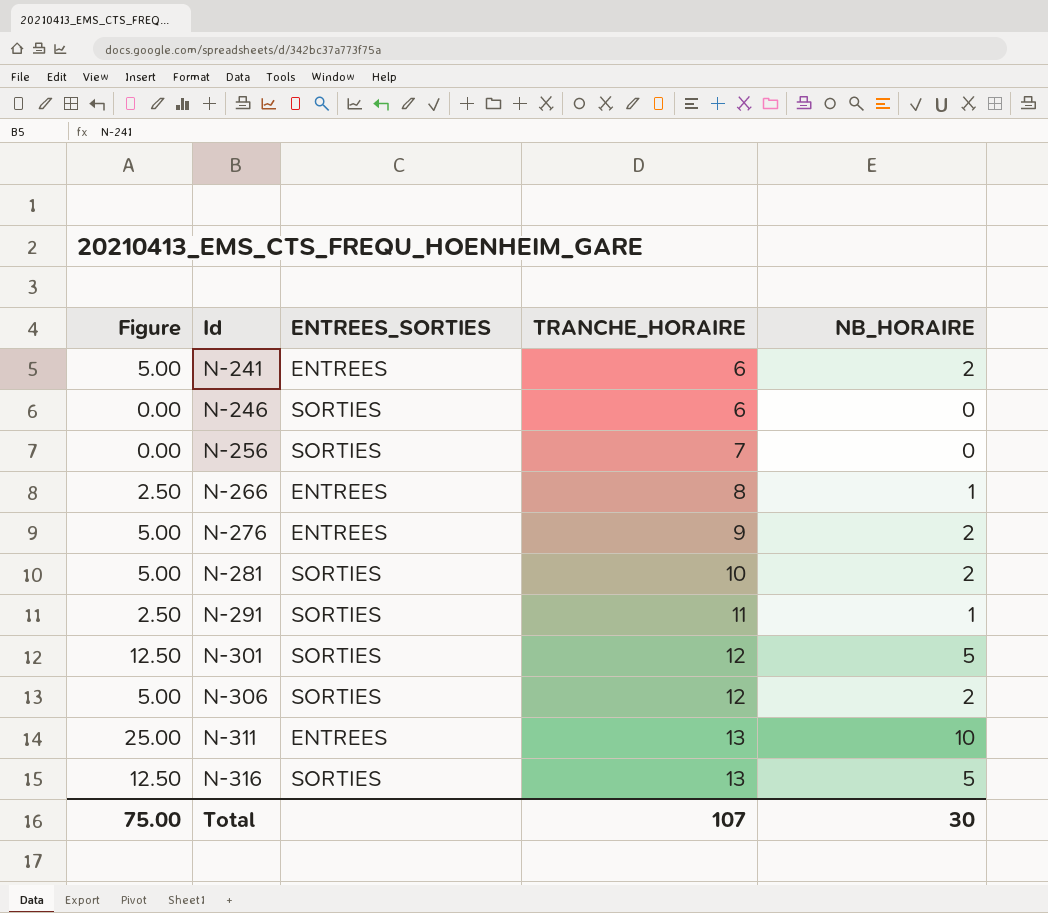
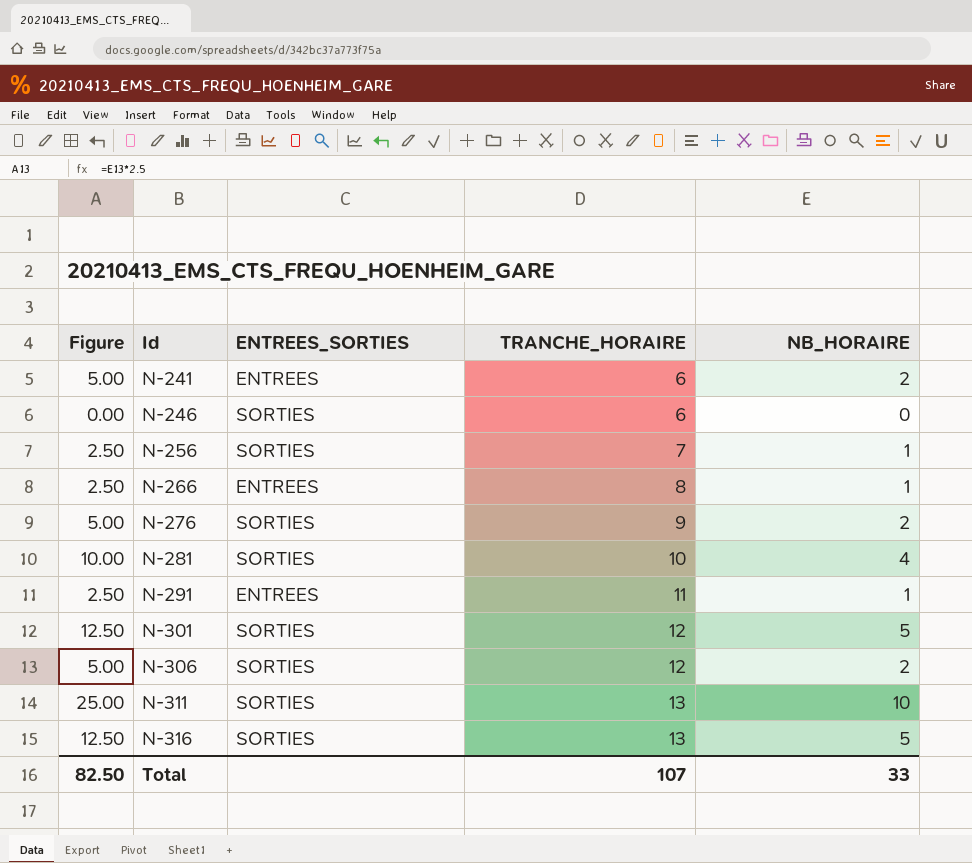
N-256 | Figure: 0.00 -> 2.50
N-256 | NB_HORAIRE: 0 -> 1
N-276 | ENTREES_SORTIES: ENTREES -> SORTIES
N-281 | Figure: 5.00 -> 10.00
N-281 | NB_HORAIRE: 2 -> 4
N-291 | ENTREES_SORTIES: SORTIES -> ENTREES
N-311 | ENTREES_SORTIES: ENTREES -> SORTIES
Total | Figure: 75.00 -> 82.50
Total | NB_HORAIRE: 30 -> 33

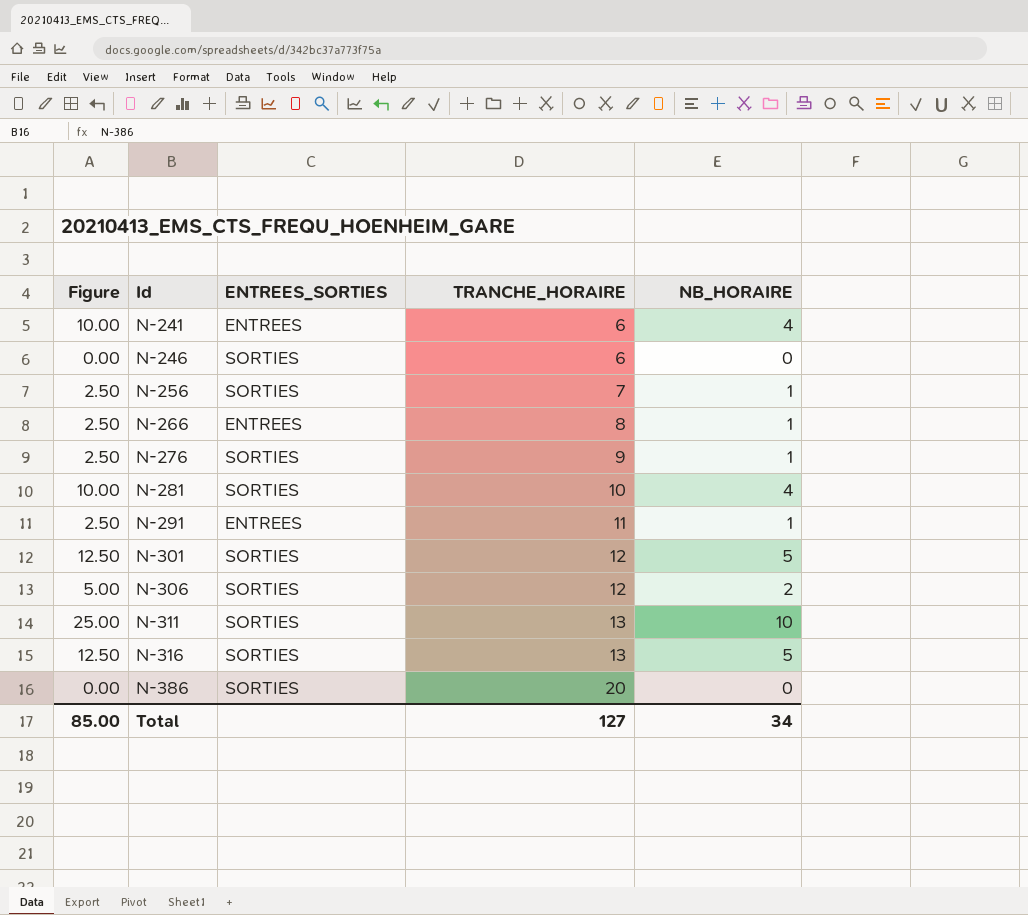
N-241 | Figure: 5.00 -> 10.00
N-241 | NB_HORAIRE: 2 -> 4
N-276 | Figure: 5.00 -> 2.50
N-276 | NB_HORAIRE: 2 -> 1
row N-386: none -> 0.00 | SORTIES | 20 | 0
Total | Figure: 82.50 -> 85.00
Total | TRANCHE_HORAIRE: 107 -> 127
Total | NB_HORAIRE: 33 -> 34

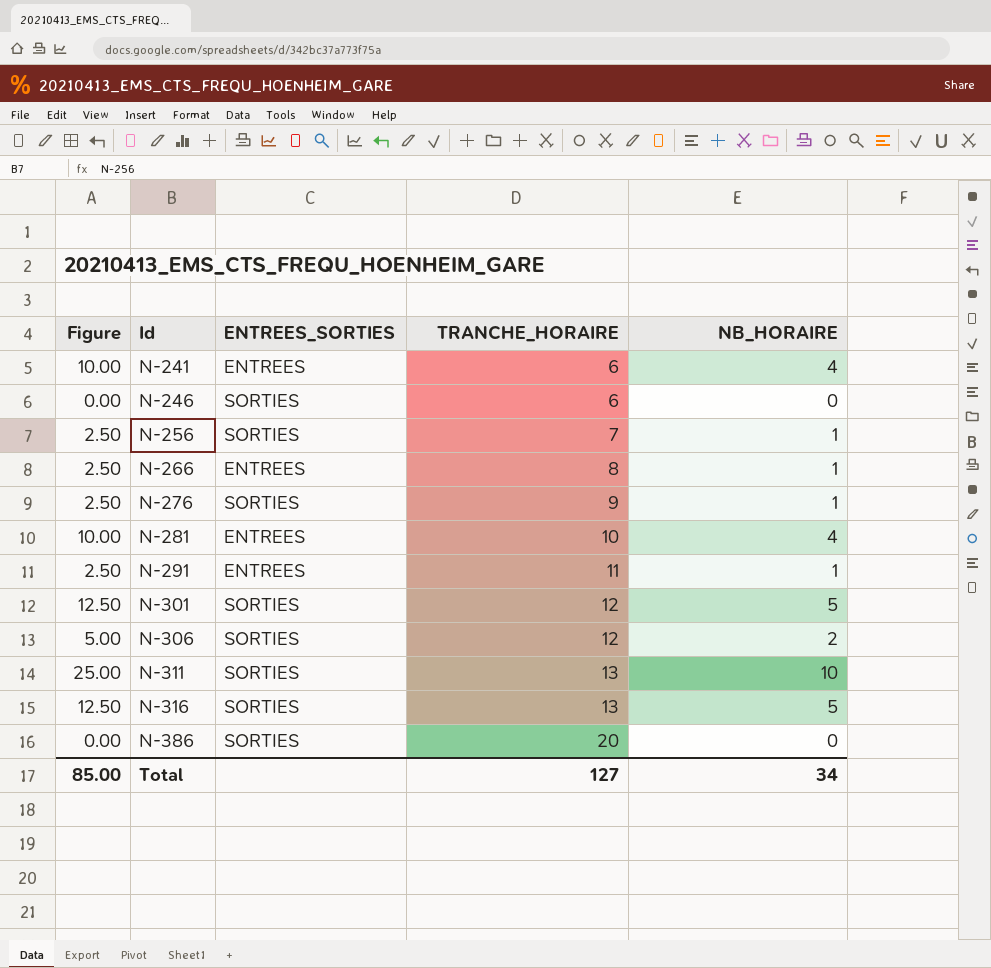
N-281 | ENTREES_SORTIES: SORTIES -> ENTREES

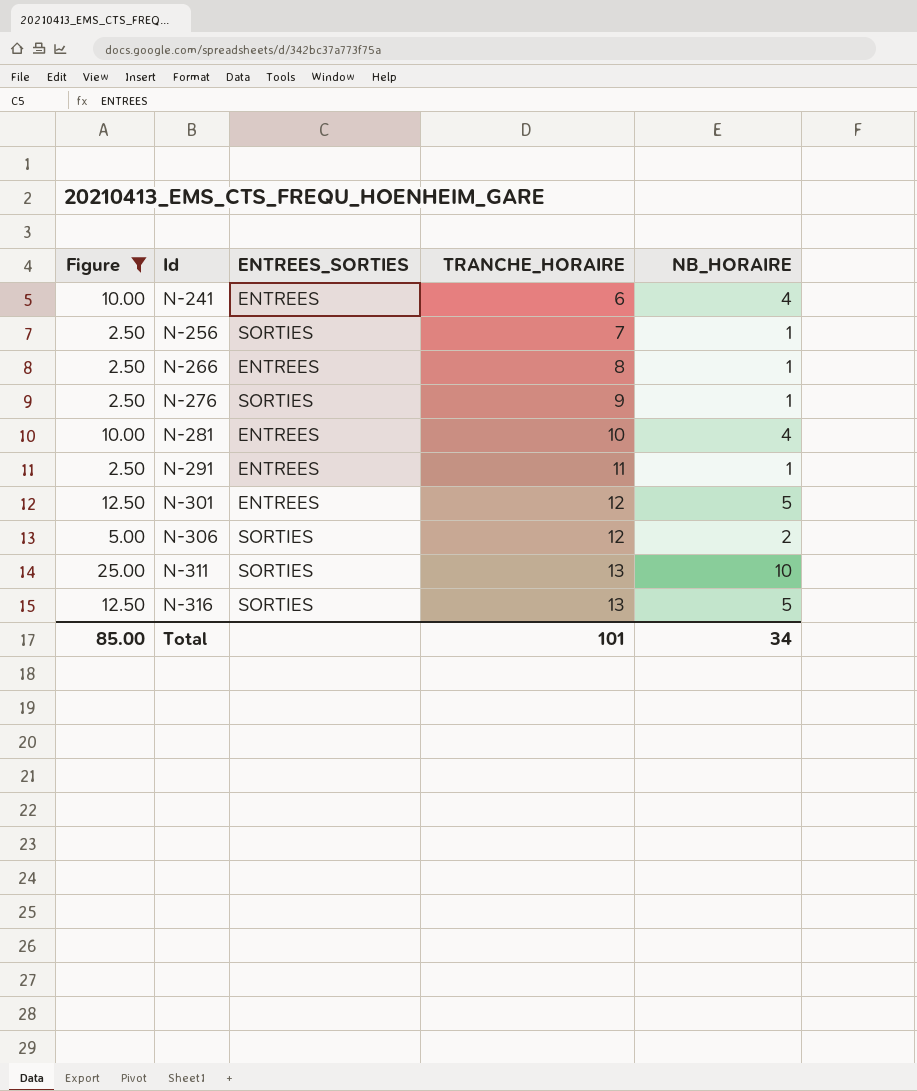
filter: none -> Figure != 0.00
N-301 | ENTREES_SORTIES: SORTIES -> ENTREES
Total | TRANCHE_HORAIRE: 127 -> 101

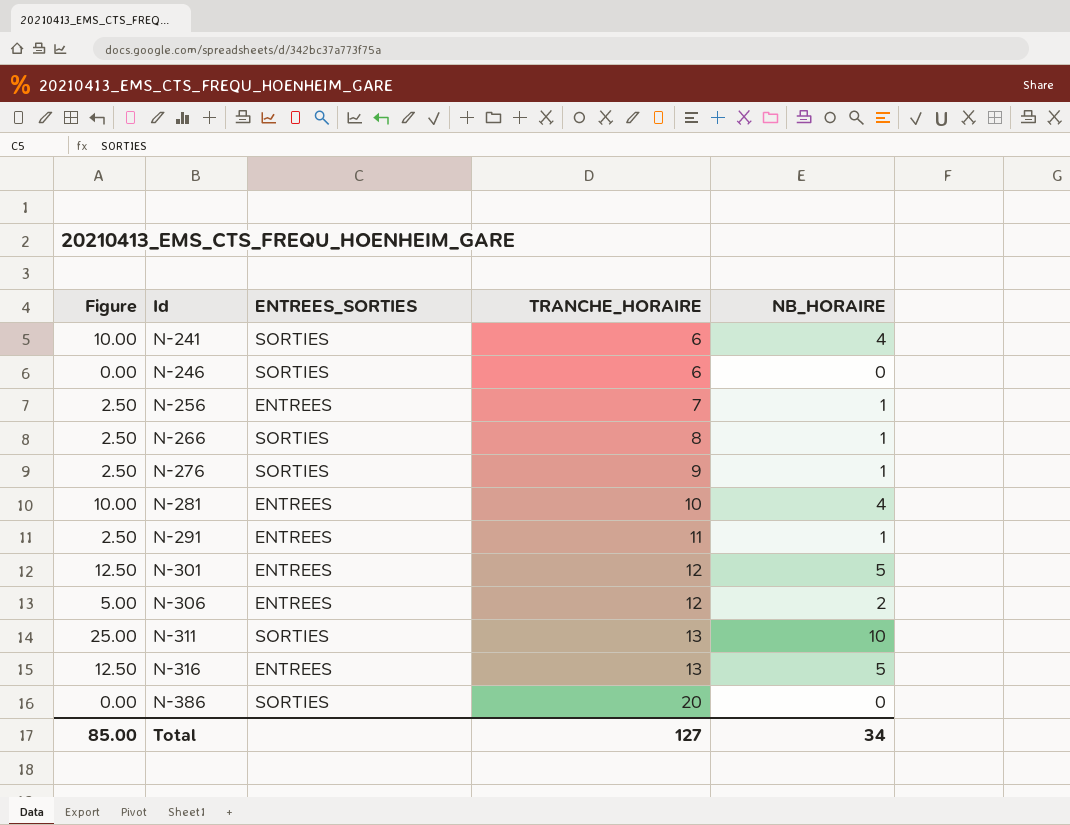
filter: Figure != 0.00 -> none
N-241 | ENTREES_SORTIES: ENTREES -> SORTIES
N-256 | ENTREES_SORTIES: SORTIES -> ENTREES
N-266 | ENTREES_SORTIES: ENTREES -> SORTIES
N-306 | ENTREES_SORTIES: SORTIES -> ENTREES
N-316 | ENTREES_SORTIES: SORTIES -> ENTREES
Total | TRANCHE_HORAIRE: 101 -> 127

